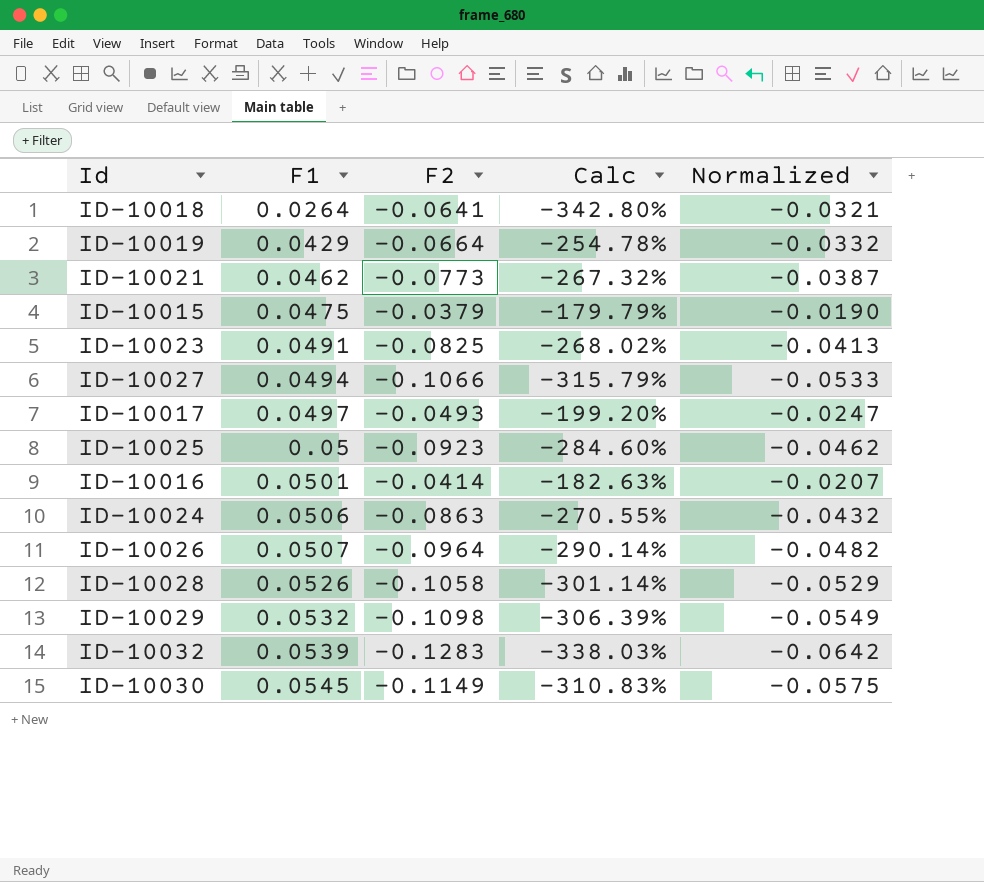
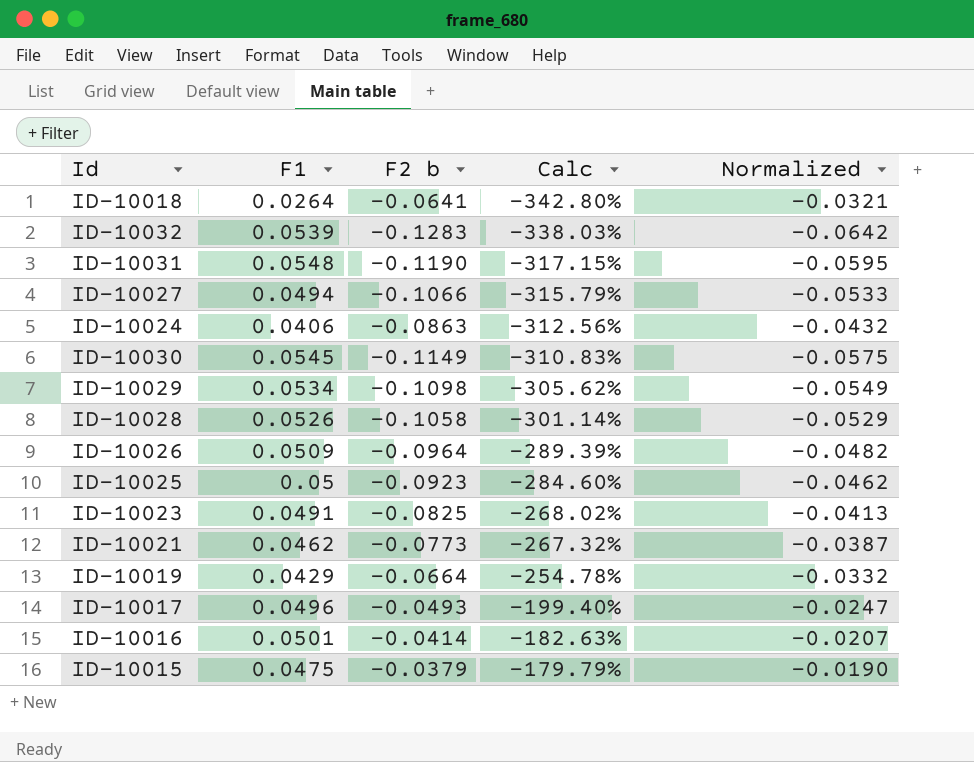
row order: F1 ascending -> Calc ascending
column name: F2 -> F2 b
row ID-10031: none -> 0.0548 | -0.1190 | -317.15% | -0.0595
ID-10024 | F1: 0.0506 -> 0.0406
ID-10024 | Calc: -270.55% -> -312.56%
ID-10029 | F1: 0.0532 -> 0.0534
ID-10029 | Calc: -306.39% -> -305.62%
ID-10026 | F1: 0.0507 -> 0.0509
ID-10026 | Calc: -290.14% -> -289.39%
ID-10017 | F1: 0.0497 -> 0.0496
ID-10017 | Calc: -199.20% -> -199.40%

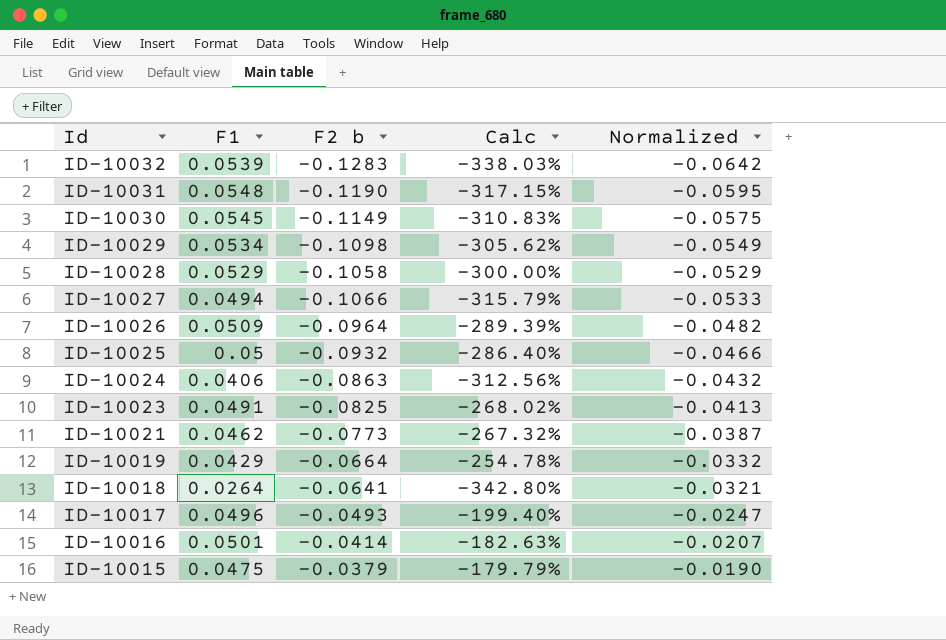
row order: Calc ascending -> Id descending
ID-10028 | F1: 0.0526 -> 0.0529
ID-10028 | Calc: -301.14% -> -300.00%
ID-10025 | F2 b: -0.0923 -> -0.0932
ID-10025 | Calc: -284.60% -> -286.40%
ID-10025 | Normalized: -0.0462 -> -0.0466

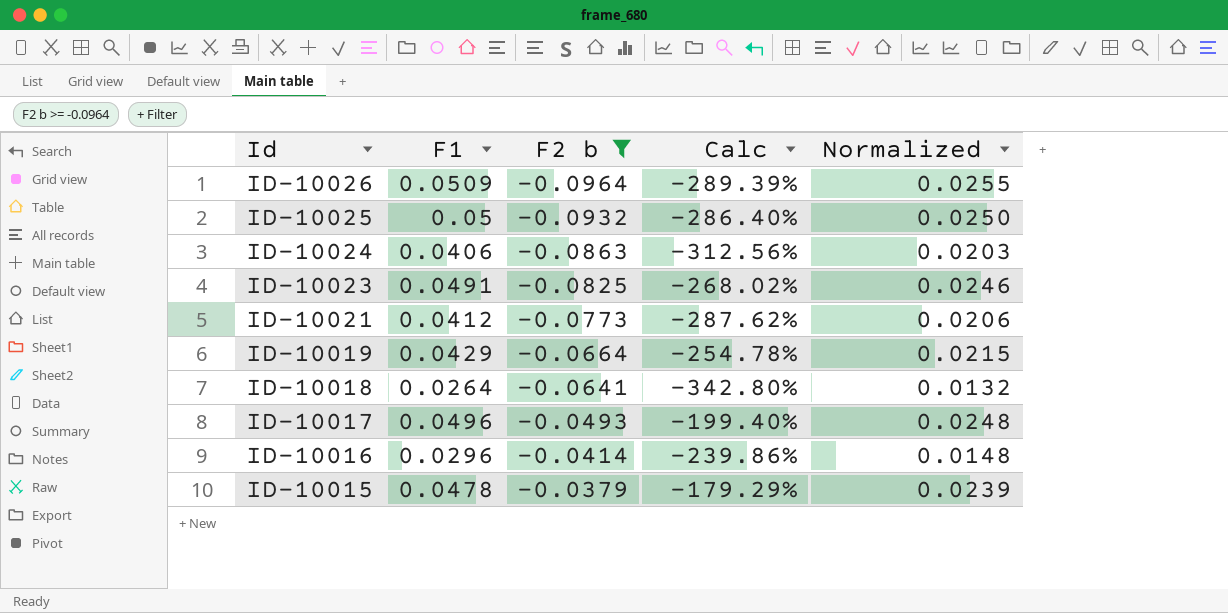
filter: none -> F2 b >= -0.0964
column Normalized | formula: [F2 b] * 0.5 -> [F1] * 0.5
ID-10021 | F1: 0.0462 -> 0.0412
ID-10021 | Calc: -267.32% -> -287.62%
ID-10016 | F1: 0.0501 -> 0.0296
ID-10016 | Calc: -182.63% -> -239.86%
ID-10015 | F1: 0.0475 -> 0.0478
ID-10015 | Calc: -179.79% -> -179.29%

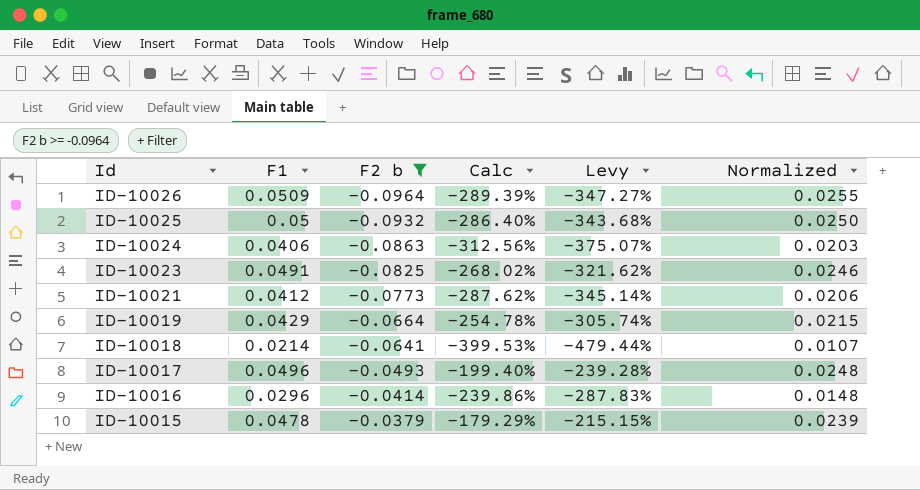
column Levy | formula: none -> [Calc] * 1.2
ID-10018 | F1: 0.0264 -> 0.0214
ID-10018 | Calc: -342.80% -> -399.53%
ID-10018 | Normalized: 0.0132 -> 0.0107

